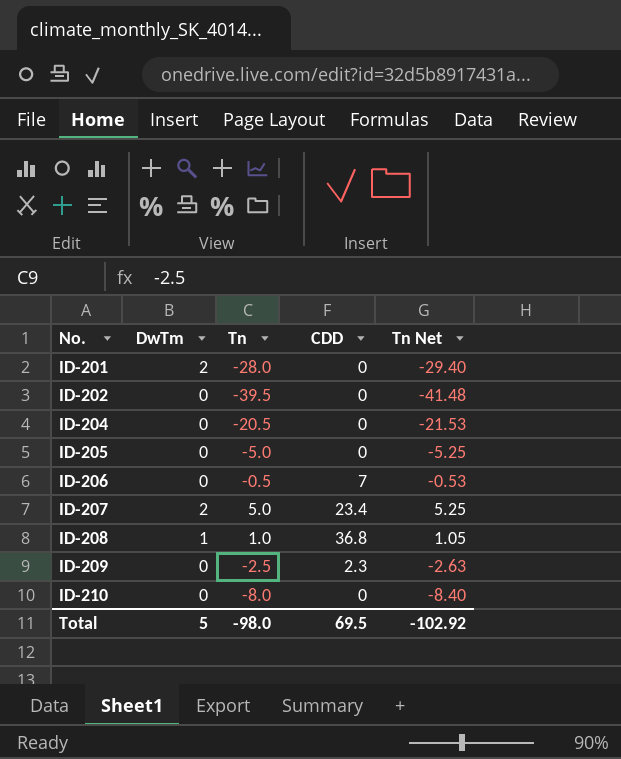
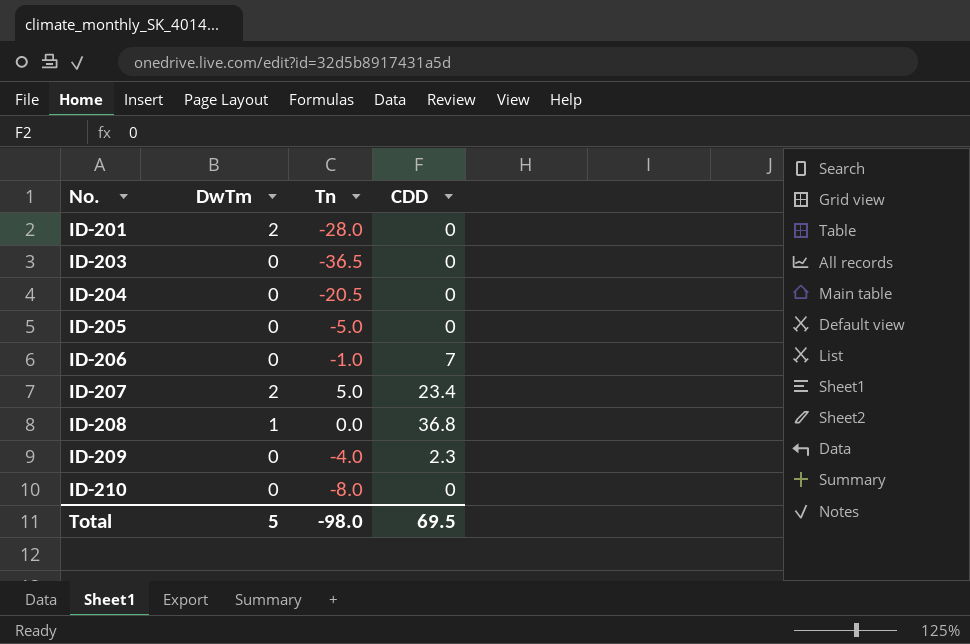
column Tn Net | formula: [Tn] * 1.05 -> none
row ID-202: 0 | -39.5 | 0 | -41.48 -> none
row ID-203: none -> 0 | -36.5 | 0
ID-206 | Tn: -0.5 -> -1.0
ID-208 | Tn: 1.0 -> 0.0
ID-209 | Tn: -2.5 -> -4.0

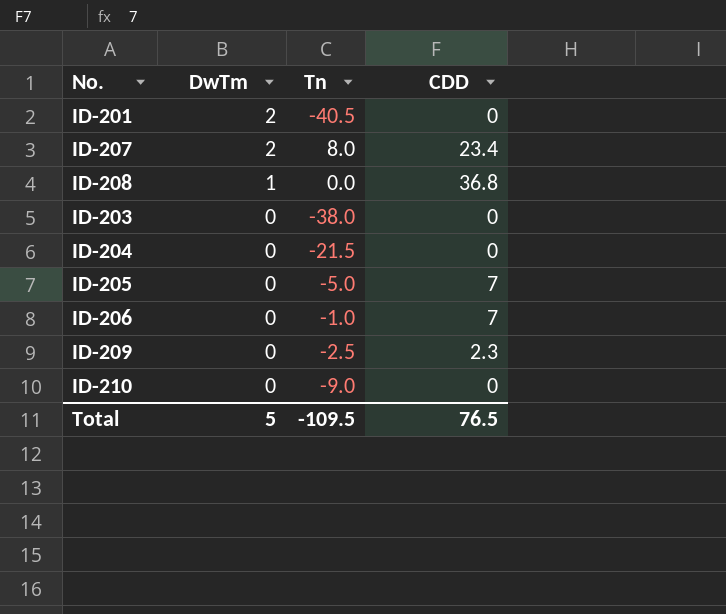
row order: No. ascending -> DwTm descending
ID-201 | Tn: -28.0 -> -40.5
ID-207 | Tn: 5.0 -> 8.0
ID-203 | Tn: -36.5 -> -38.0
ID-204 | Tn: -20.5 -> -21.5
ID-205 | CDD: 0 -> 7
ID-209 | Tn: -4.0 -> -2.5
ID-210 | Tn: -8.0 -> -9.0
Total | Tn: -98.0 -> -109.5
Total | CDD: 69.5 -> 76.5

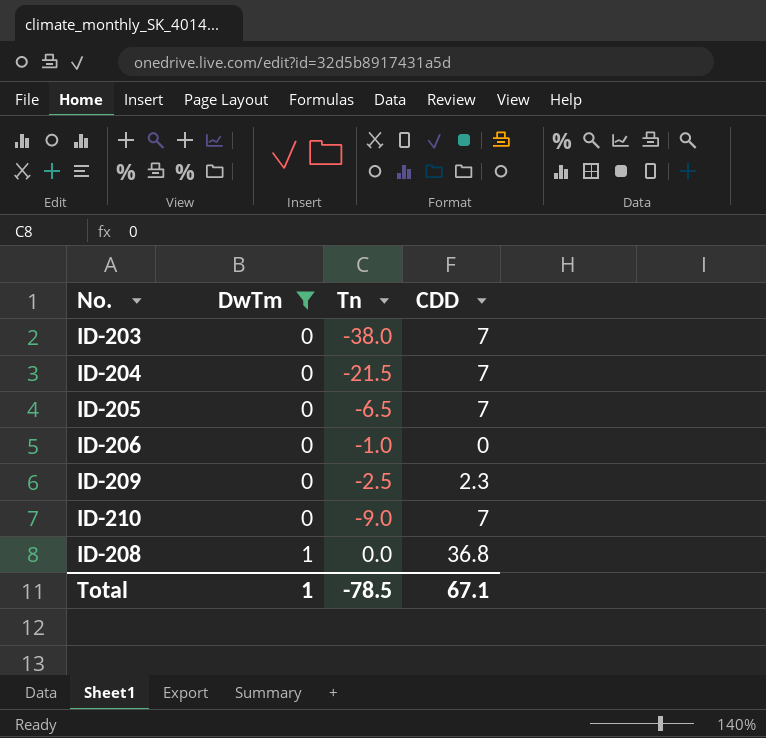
filter: none -> DwTm != 2
row order: DwTm descending -> DwTm ascending
ID-203 | CDD: 0 -> 7
ID-204 | CDD: 0 -> 7
ID-205 | Tn: -5.0 -> -6.5
ID-206 | CDD: 7 -> 0
ID-210 | CDD: 0 -> 7
Total | DwTm: 5 -> 1
Total | Tn: -109.5 -> -78.5
Total | CDD: 76.5 -> 67.1

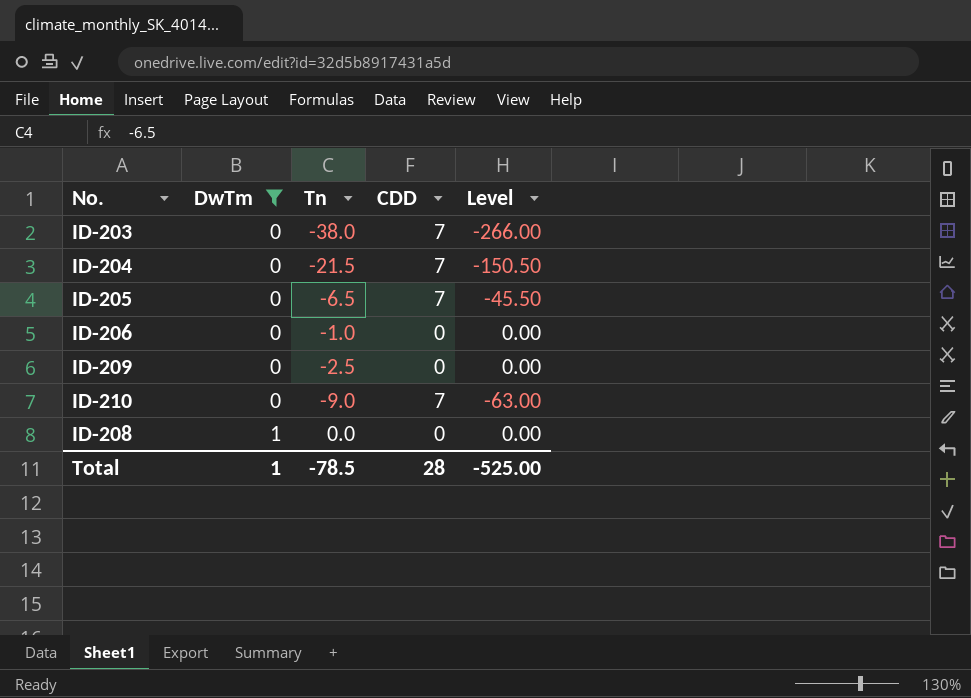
column Level | formula: none -> [Tn] * [CDD]
ID-209 | CDD: 2.3 -> 0
ID-208 | CDD: 36.8 -> 0
Total | CDD: 67.1 -> 28

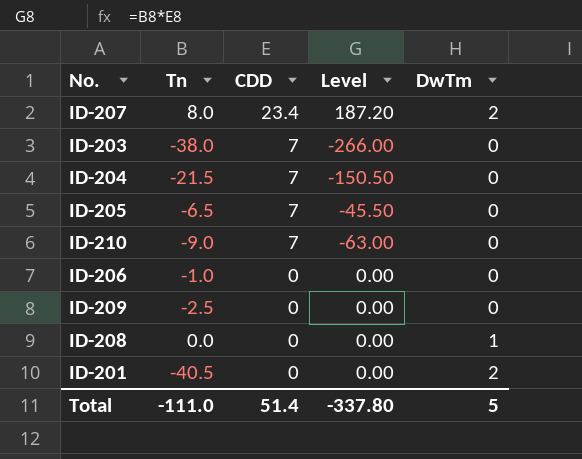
filter: DwTm != 2 -> none
row order: DwTm ascending -> CDD descending
column DwTm | position: 2 -> 5
Total | Tn: -78.5 -> -111.0
Total | CDD: 28 -> 51.4
Total | Level: -525.00 -> -337.80
Total | DwTm: 1 -> 5

